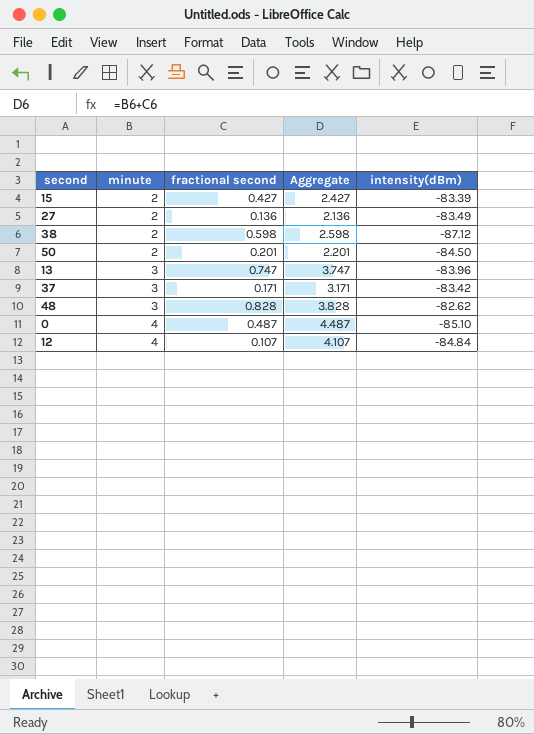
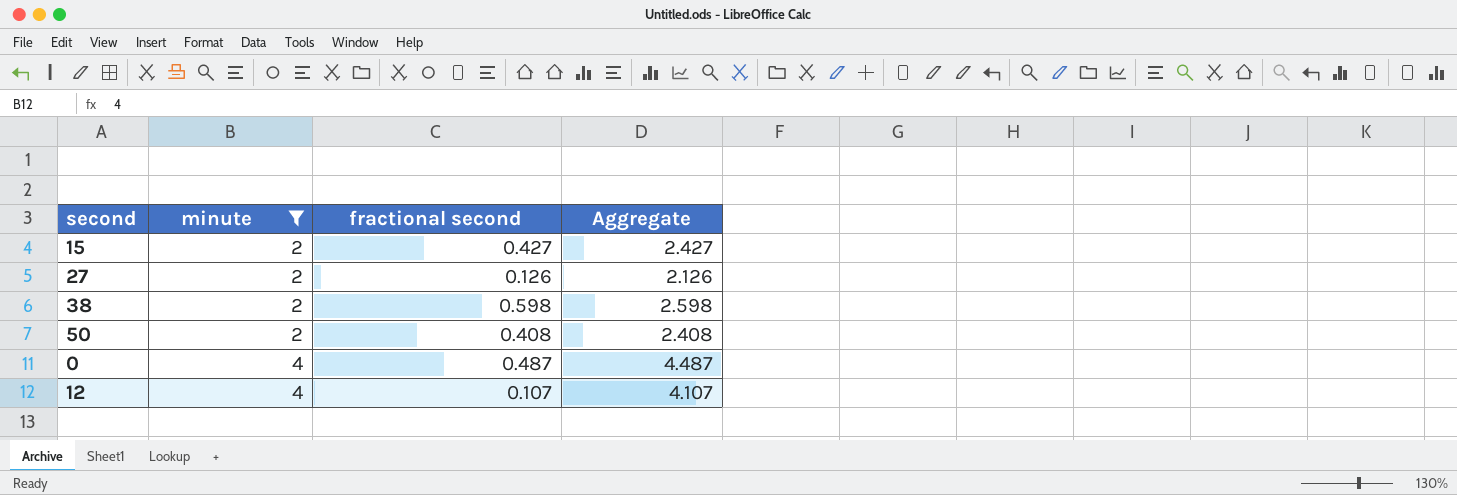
filter: none -> minute != 3
column intensity(dBm) | position: 5 -> none
27 | fractional second: 0.136 -> 0.126
27 | Aggregate: 2.136 -> 2.126
50 | fractional second: 0.201 -> 0.408
50 | Aggregate: 2.201 -> 2.408

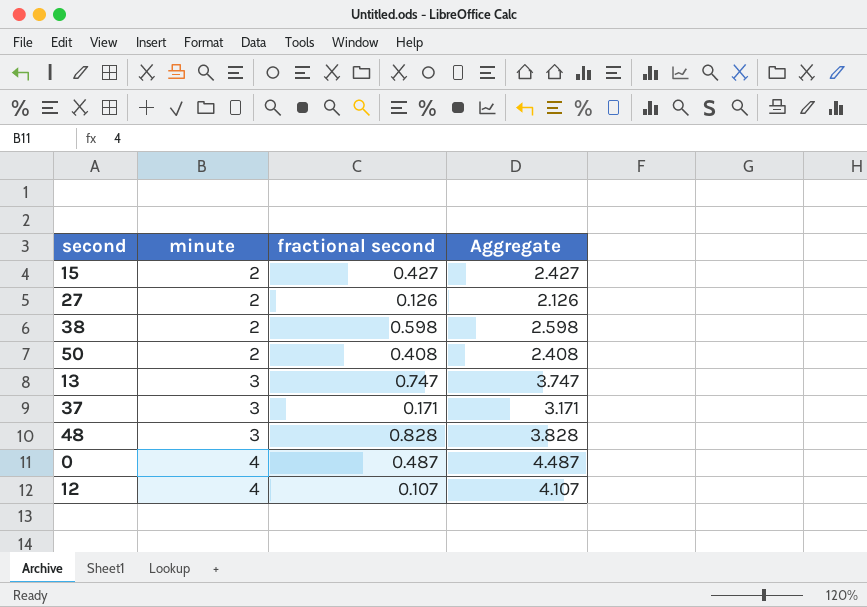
filter: minute != 3 -> none

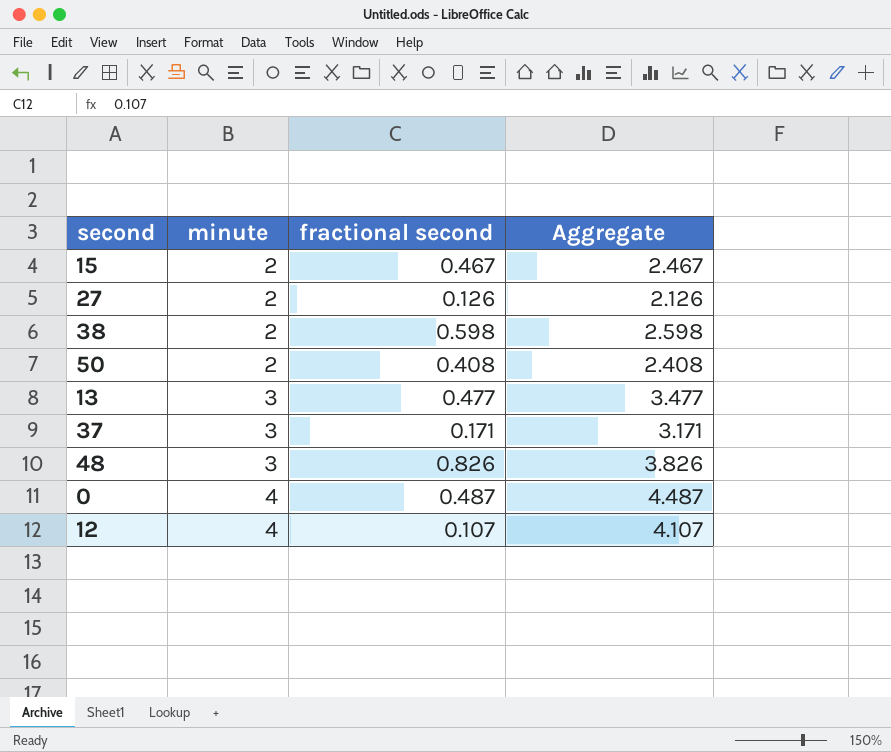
15 | fractional second: 0.427 -> 0.467
15 | Aggregate: 2.427 -> 2.467
13 | fractional second: 0.747 -> 0.477
13 | Aggregate: 3.747 -> 3.477
48 | fractional second: 0.828 -> 0.826
48 | Aggregate: 3.828 -> 3.826

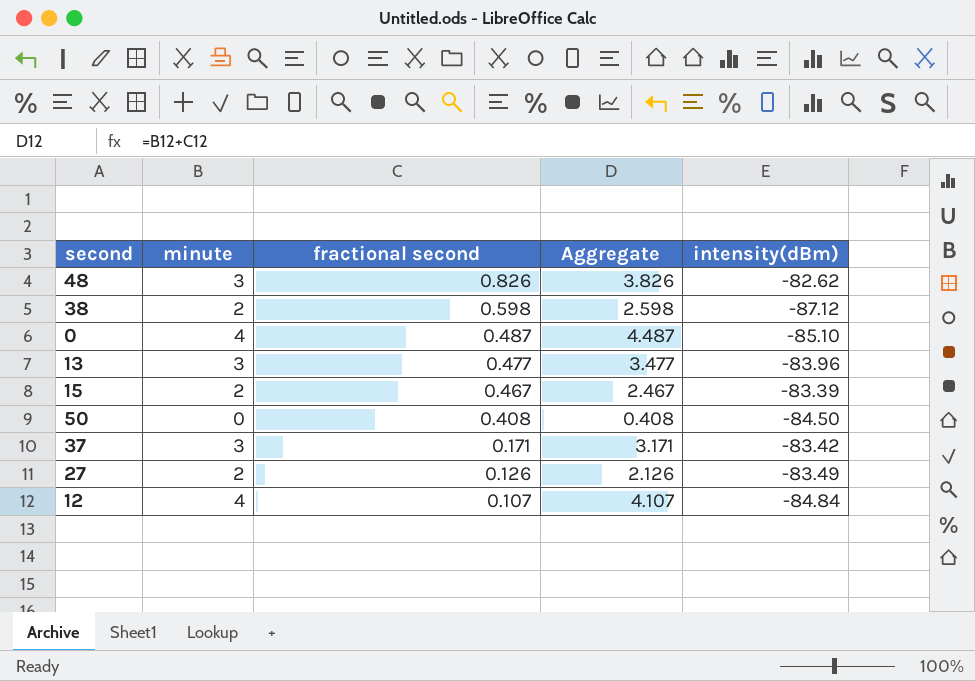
row order: minute ascending -> fractional second descending
column intensity(dBm) | position: none -> 5
50 | minute: 2 -> 0
50 | Aggregate: 2.408 -> 0.408

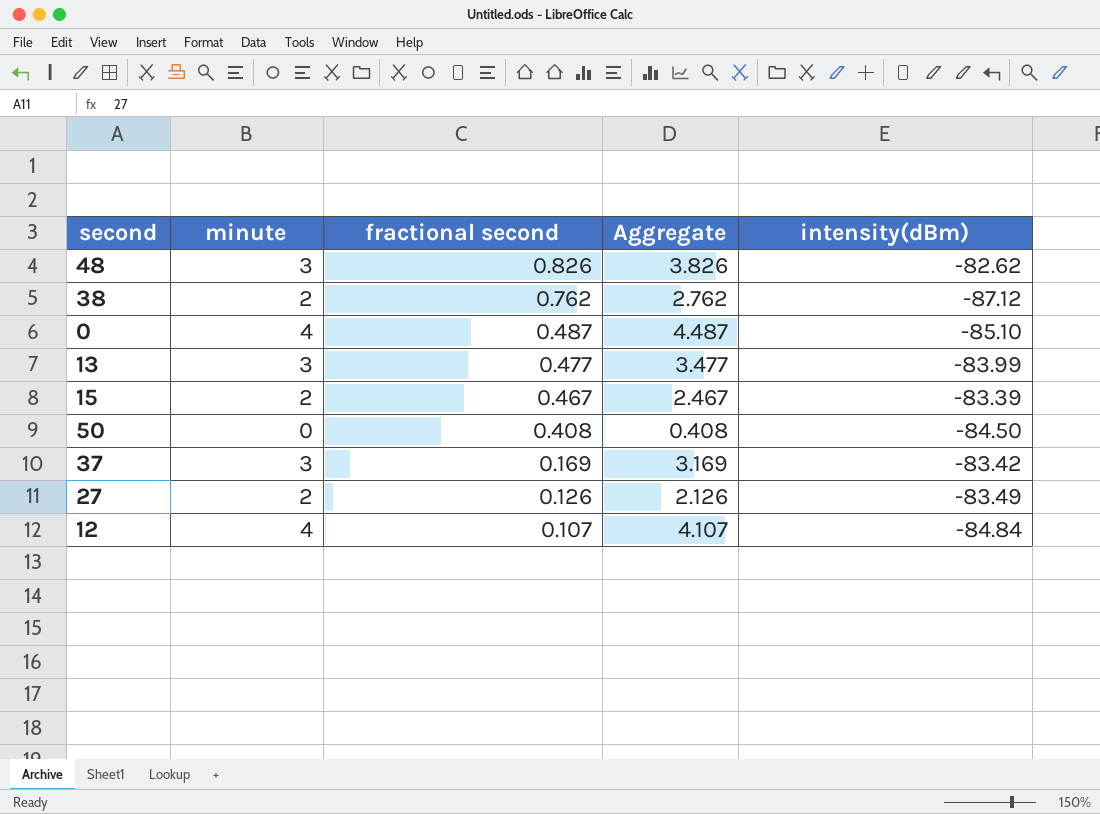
38 | fractional second: 0.598 -> 0.762
38 | Aggregate: 2.598 -> 2.762
13 | intensity(dBm): -83.96 -> -83.99
37 | fractional second: 0.171 -> 0.169
37 | Aggregate: 3.171 -> 3.169

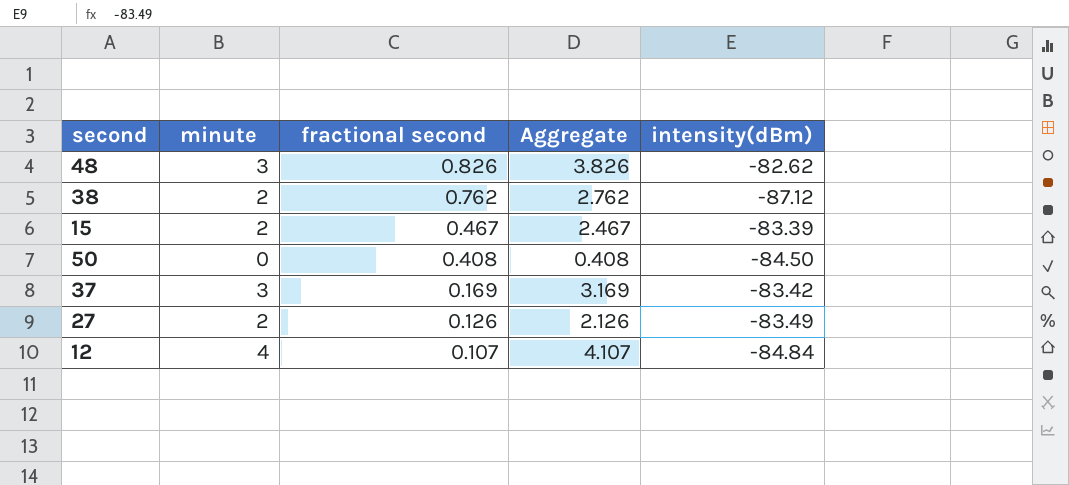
row 0: 4 | 0.487 | 4.487 | -85.10 -> none
row 13: 3 | 0.477 | 3.477 | -83.99 -> none

